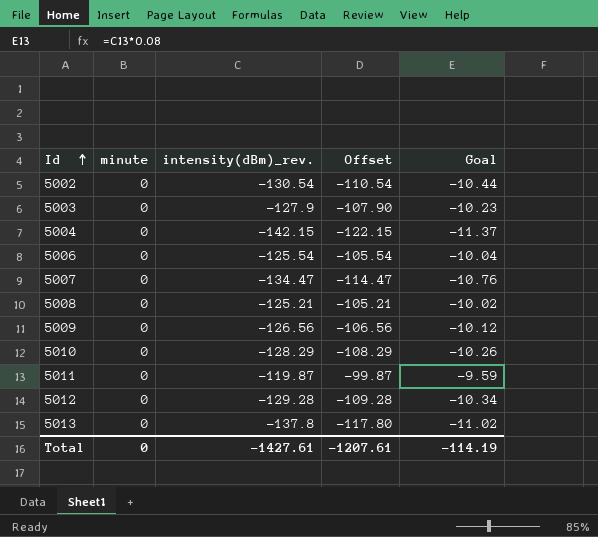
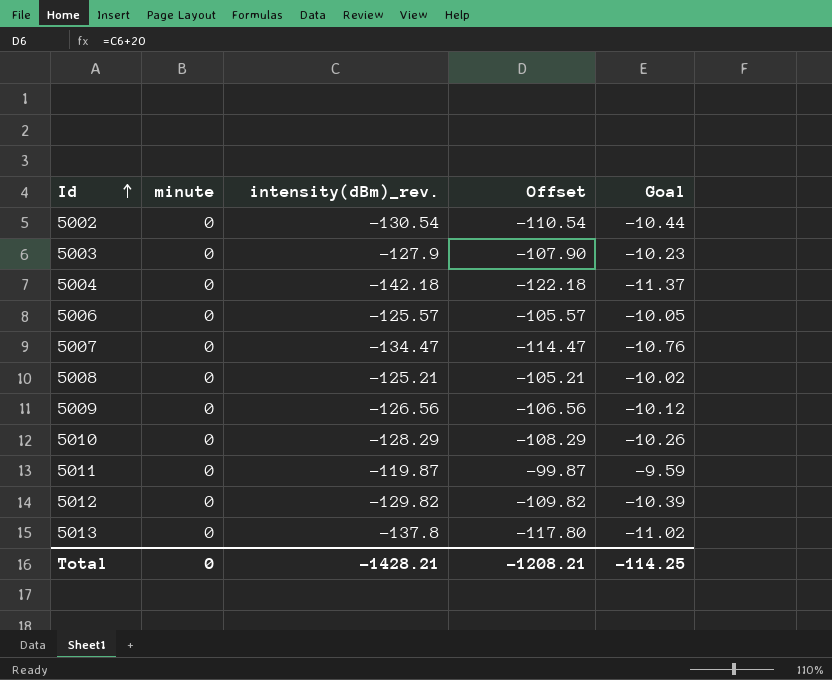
5004 | intensity(dBm)_rev.: -142.15 -> -142.18
5004 | Offset: -122.15 -> -122.18
5006 | intensity(dBm)_rev.: -125.54 -> -125.57
5006 | Offset: -105.54 -> -105.57
5006 | Goal: -10.04 -> -10.05
5012 | intensity(dBm)_rev.: -129.28 -> -129.82
5012 | Offset: -109.28 -> -109.82
5012 | Goal: -10.34 -> -10.39
Total | intensity(dBm)_rev.: -1427.61 -> -1428.21
Total | Offset: -1207.61 -> -1208.21
Total | Goal: -114.19 -> -114.25

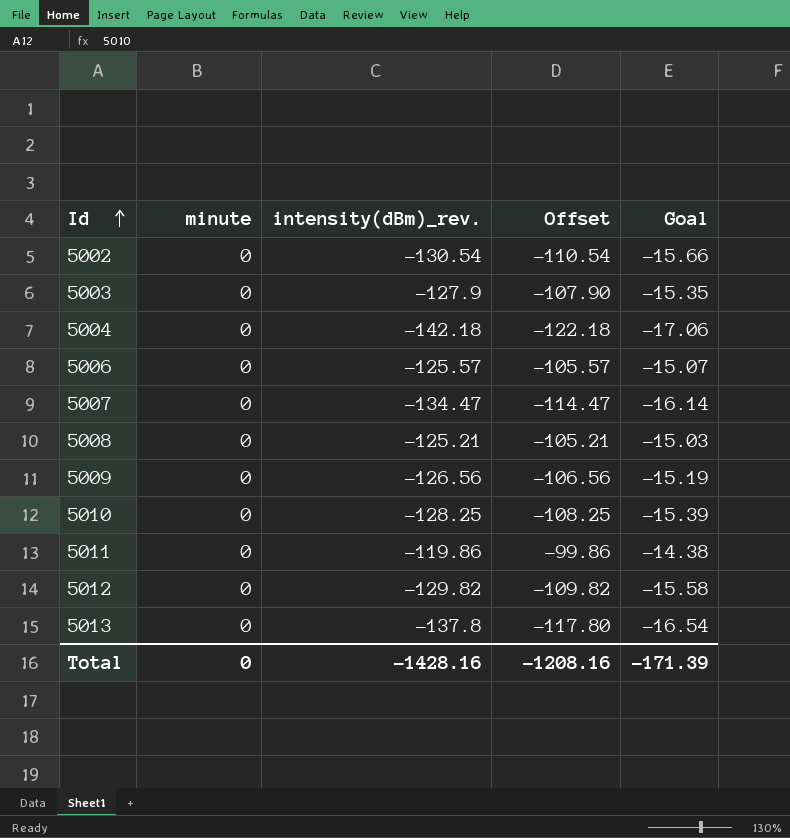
column Goal | formula: [intensity(dBm)_rev.] * 0.08 -> [intensity(dBm)_rev.] * 0.12
5010 | intensity(dBm)_rev.: -128.29 -> -128.25
5010 | Offset: -108.29 -> -108.25
5011 | intensity(dBm)_rev.: -119.87 -> -119.86
5011 | Offset: -99.87 -> -99.86
Total | intensity(dBm)_rev.: -1428.21 -> -1428.16
Total | Offset: -1208.21 -> -1208.16
Total | Goal: -114.25 -> -171.39

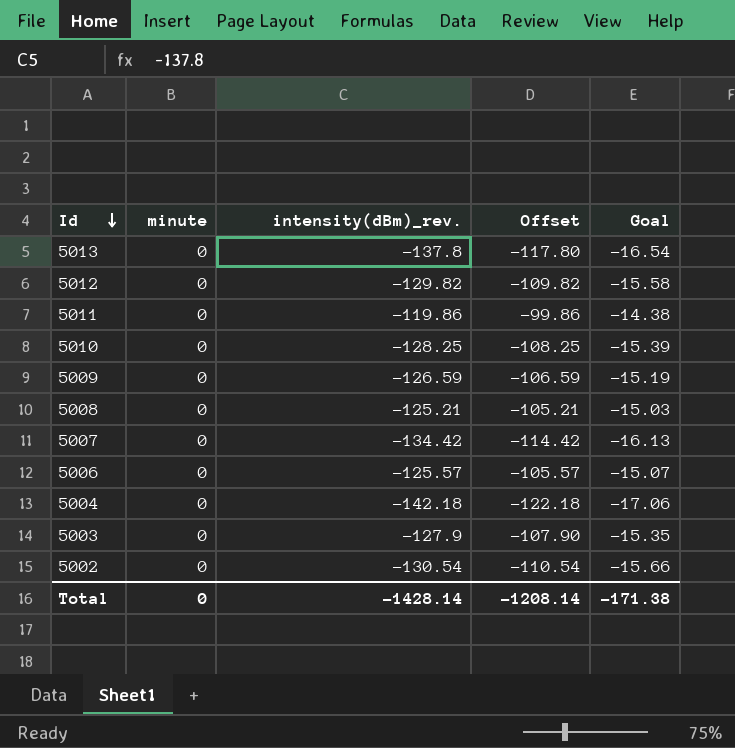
row order: Id ascending -> Id descending
5009 | intensity(dBm)_rev.: -126.56 -> -126.59
5009 | Offset: -106.56 -> -106.59
5007 | intensity(dBm)_rev.: -134.47 -> -134.42
5007 | Offset: -114.47 -> -114.42
5007 | Goal: -16.14 -> -16.13
Total | intensity(dBm)_rev.: -1428.16 -> -1428.14
Total | Offset: -1208.16 -> -1208.14
Total | Goal: -171.39 -> -171.38

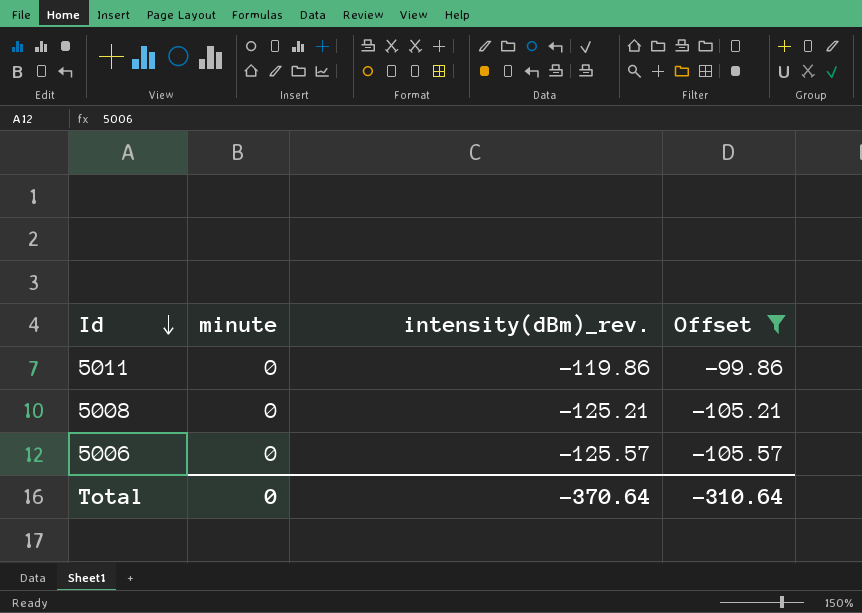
filter: none -> Offset >= -105.57
column Goal | formula: [intensity(dBm)_rev.] * 0.12 -> none
Total | intensity(dBm)_rev.: -1428.14 -> -370.64
Total | Offset: -1208.14 -> -310.64

